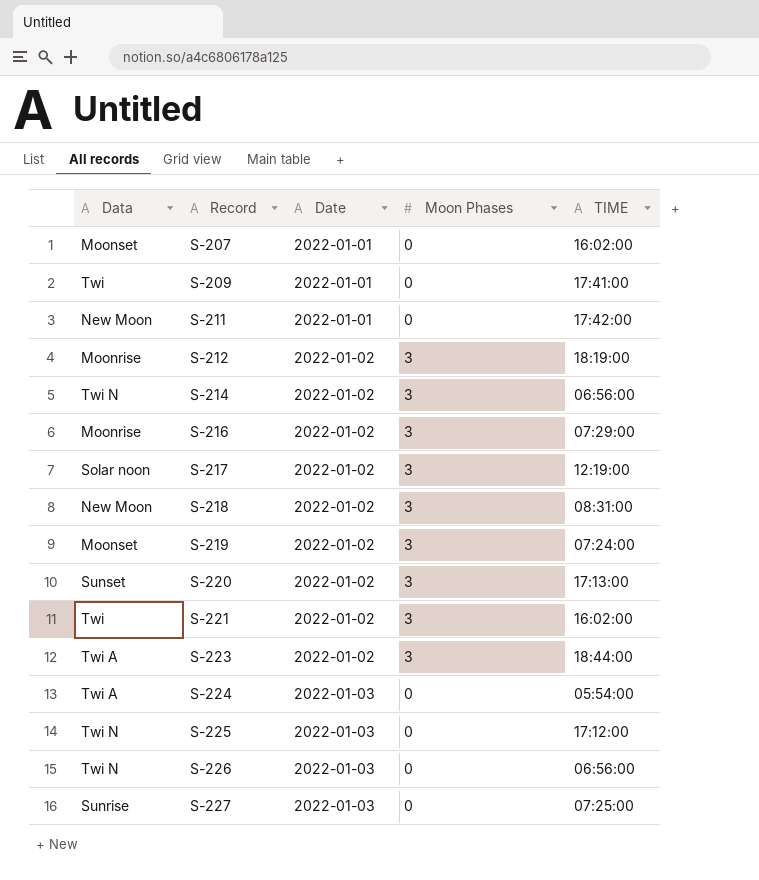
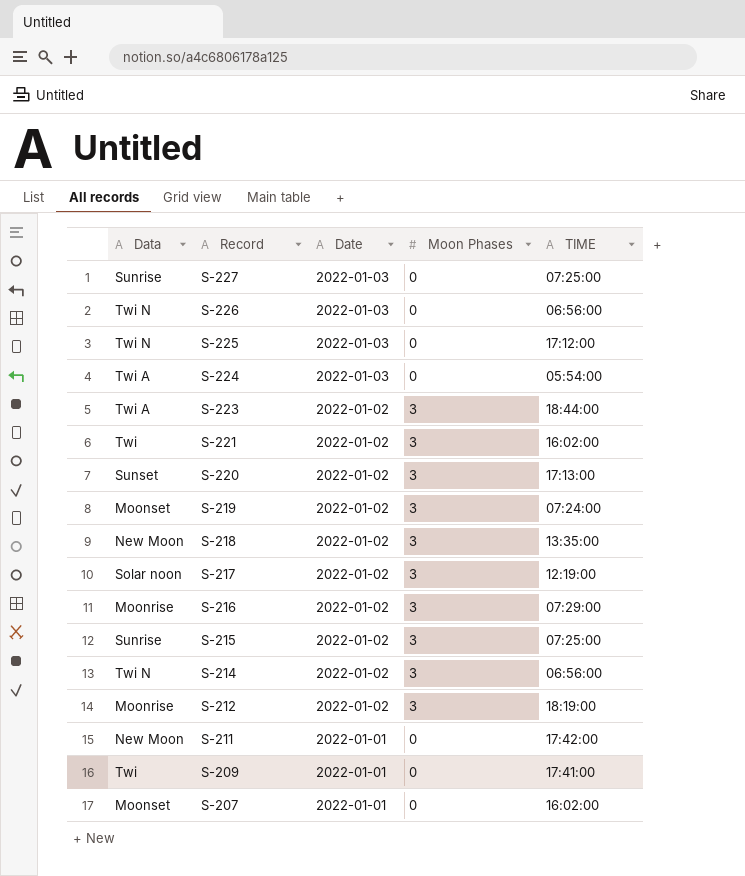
row order: Record ascending -> Record descending
S-218 | TIME: 08:31:00 -> 13:35:00
row S-215: none -> Sunrise | 2022-01-02 | 3 | 07:25:00

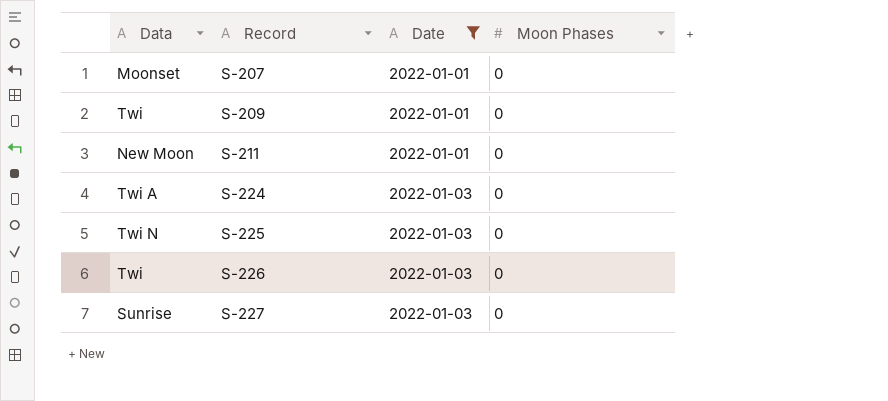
filter: none -> Date != 2022-01-02
row order: Record descending -> Record ascending
column TIME | position: 5 -> none
S-226 | Data: Twi N -> Twi

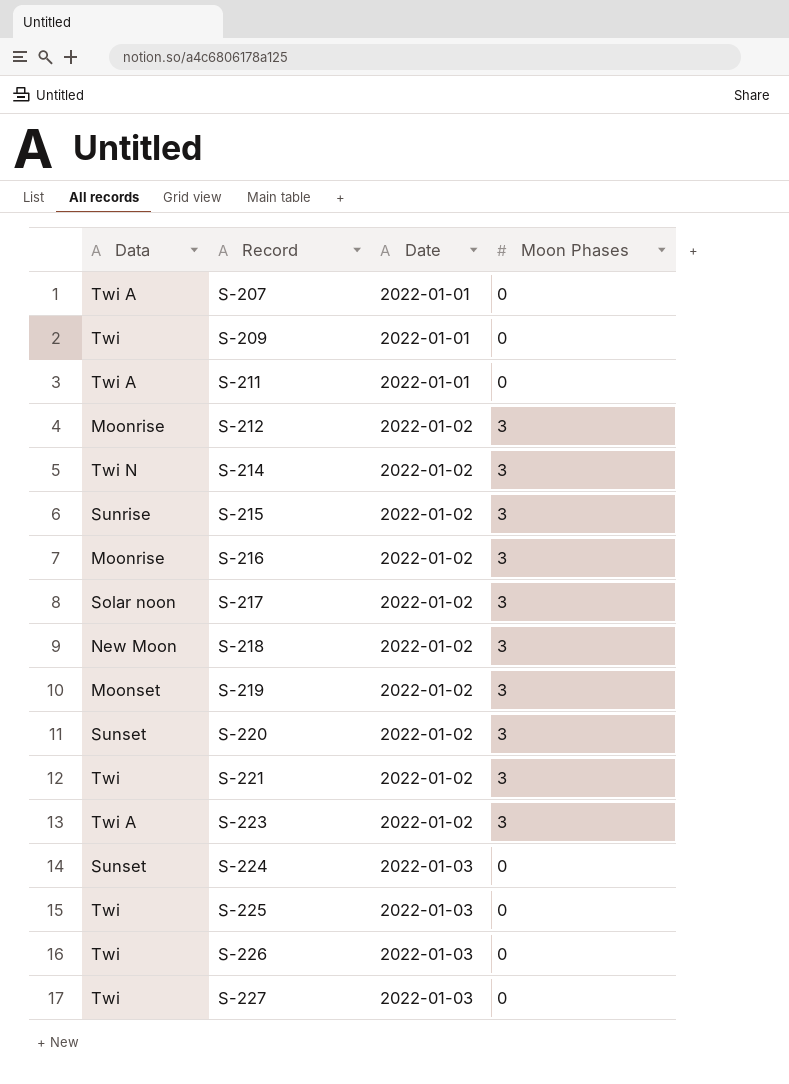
filter: Date != 2022-01-02 -> none
S-207 | Data: Moonset -> Twi A
S-211 | Data: New Moon -> Twi A
S-224 | Data: Twi A -> Sunset
S-225 | Data: Twi N -> Twi
S-227 | Data: Sunrise -> Twi

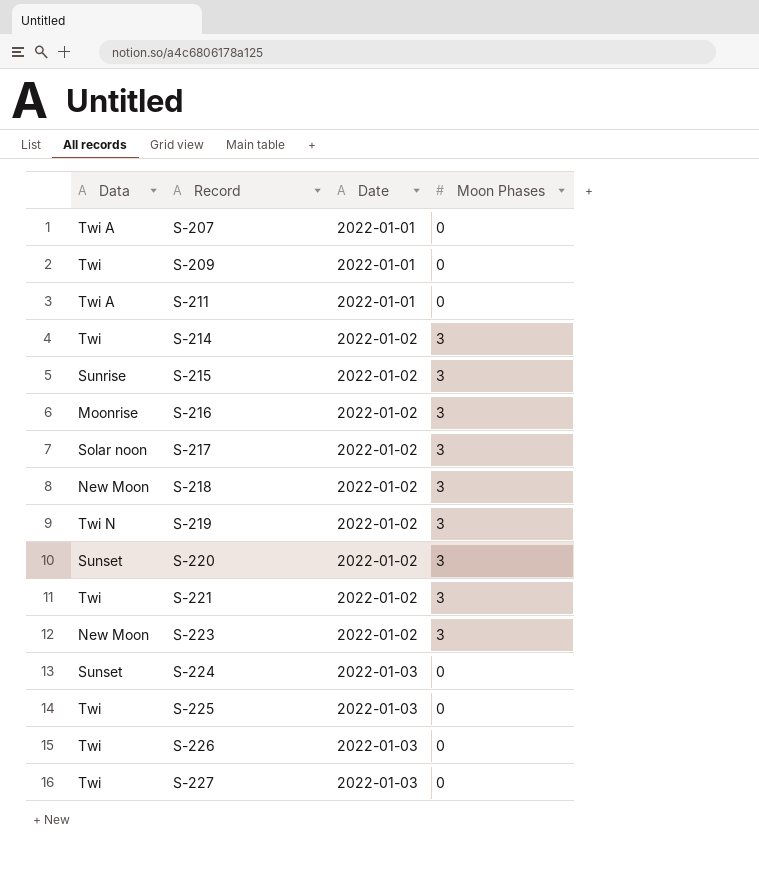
row S-212: Moonrise | 2022-01-02 | 3 -> none
S-214 | Data: Twi N -> Twi
S-219 | Data: Moonset -> Twi N
S-223 | Data: Twi A -> New Moon

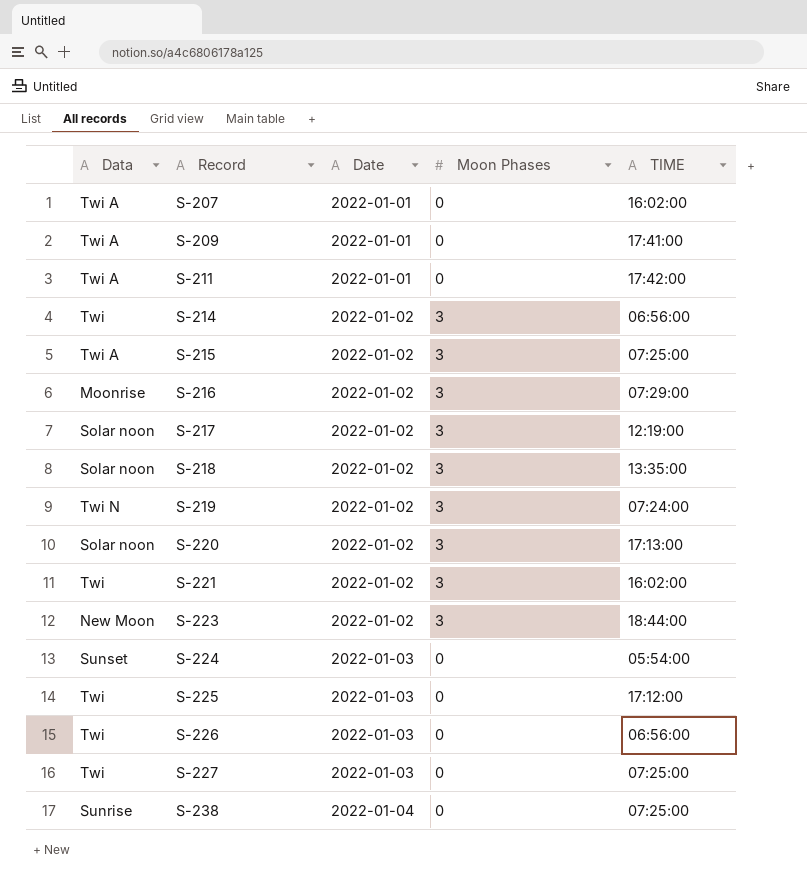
column TIME | position: none -> 5
S-209 | Data: Twi -> Twi A
S-215 | Data: Sunrise -> Twi A
S-218 | Data: New Moon -> Solar noon
S-220 | Data: Sunset -> Solar noon
row S-238: none -> Sunrise | 2022-01-04 | 0 | 07:25:00

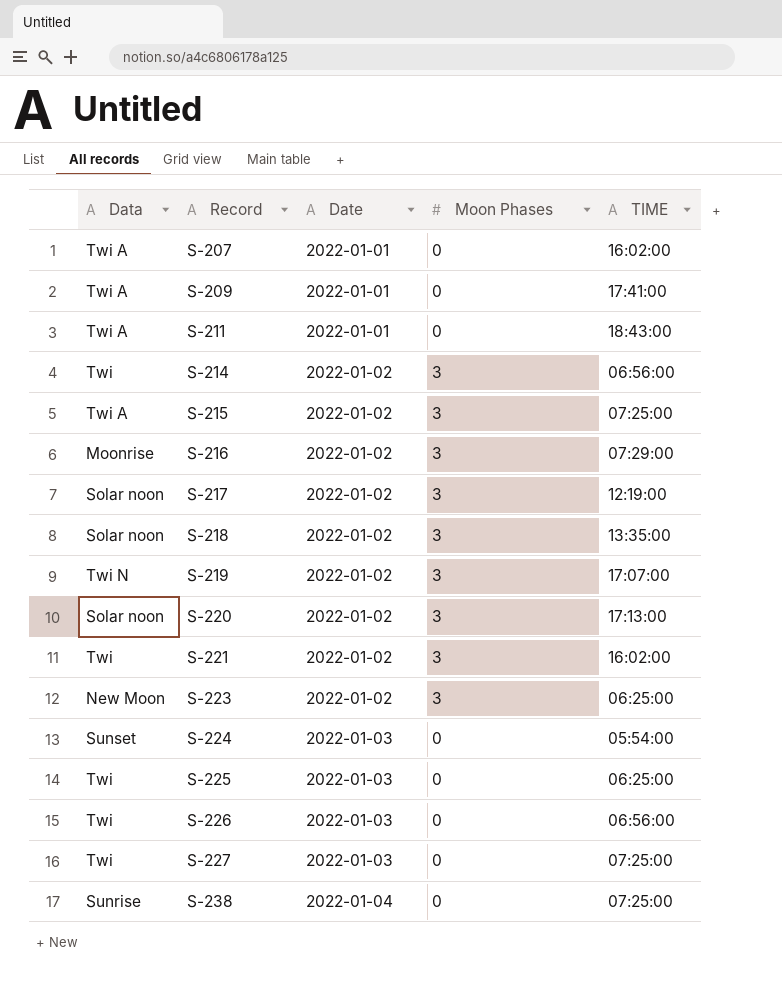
S-211 | TIME: 17:42:00 -> 18:43:00
S-219 | TIME: 07:24:00 -> 17:07:00
S-223 | TIME: 18:44:00 -> 06:25:00
S-225 | TIME: 17:12:00 -> 06:25:00

